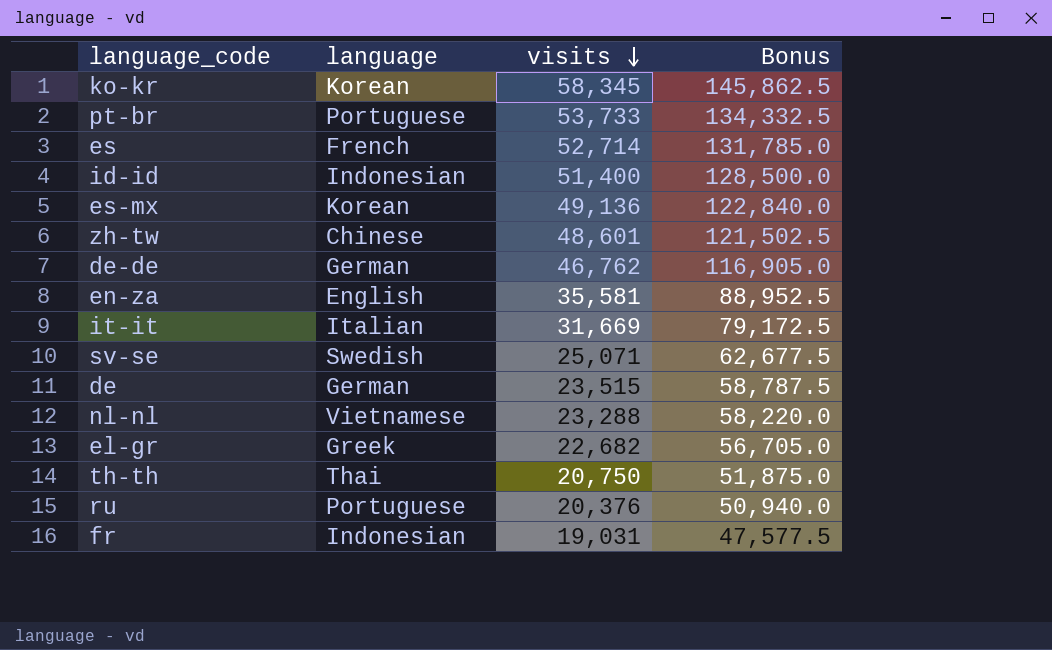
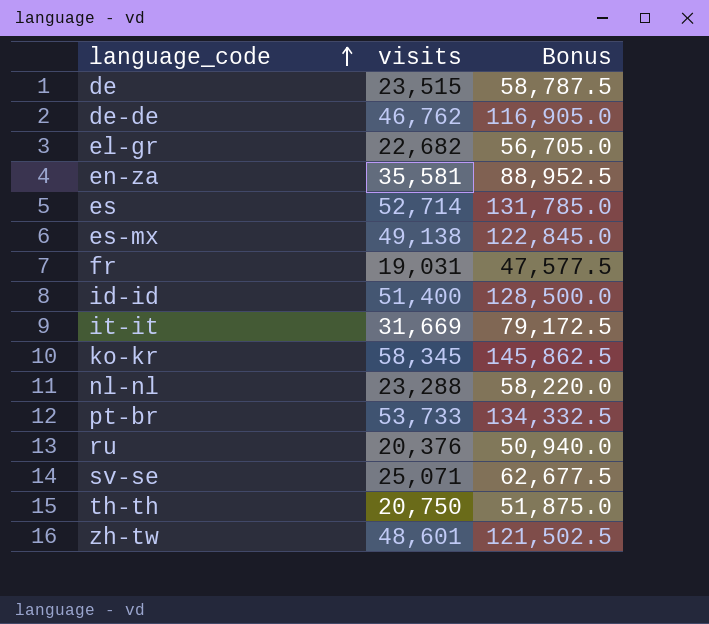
row order: visits descending -> language_code ascending
column language | position: 2 -> none
es-mx | visits: 49,136 -> 49,138
es-mx | Bonus: 122,840.0 -> 122,845.0

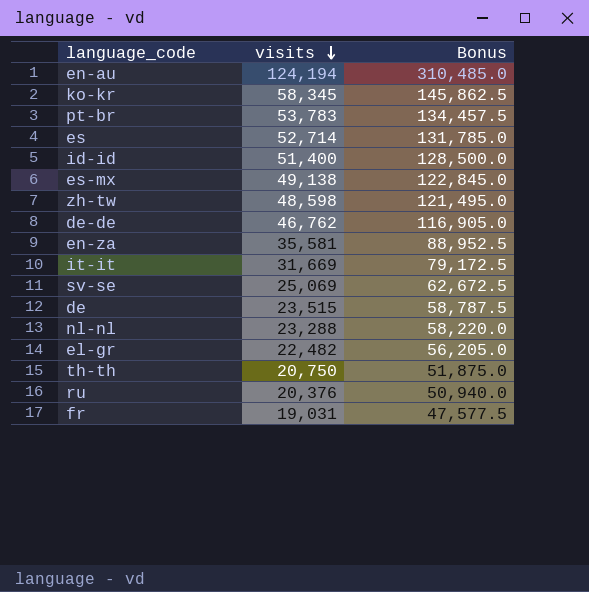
row order: language_code ascending -> visits descending
row en-au: none -> 124,194 | 310,485.0
pt-br | visits: 53,733 -> 53,783
pt-br | Bonus: 134,332.5 -> 134,457.5
zh-tw | visits: 48,601 -> 48,598
zh-tw | Bonus: 121,502.5 -> 121,495.0
sv-se | visits: 25,071 -> 25,069
sv-se | Bonus: 62,677.5 -> 62,672.5
el-gr | visits: 22,682 -> 22,482
el-gr | Bonus: 56,705.0 -> 56,205.0

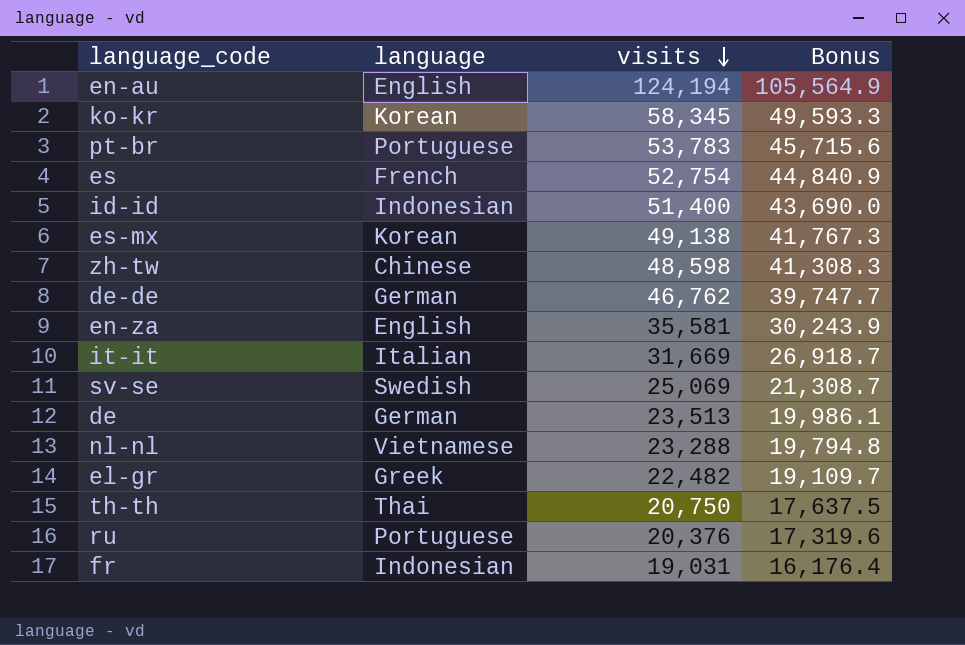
column language | position: none -> 2
column Bonus | formula: [visits] * 2.5 -> [visits] * 0.85
es | visits: 52,714 -> 52,754
de | visits: 23,515 -> 23,513

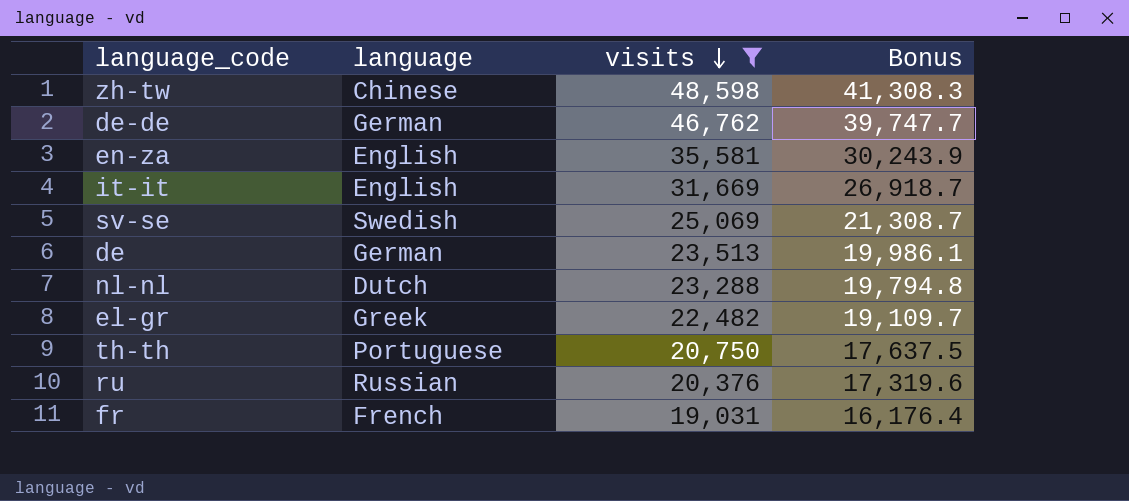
filter: none -> visits <= 48,598
it-it | language: Italian -> English
nl-nl | language: Vietnamese -> Dutch
th-th | language: Thai -> Portuguese
ru | language: Portuguese -> Russian
fr | language: Indonesian -> French

